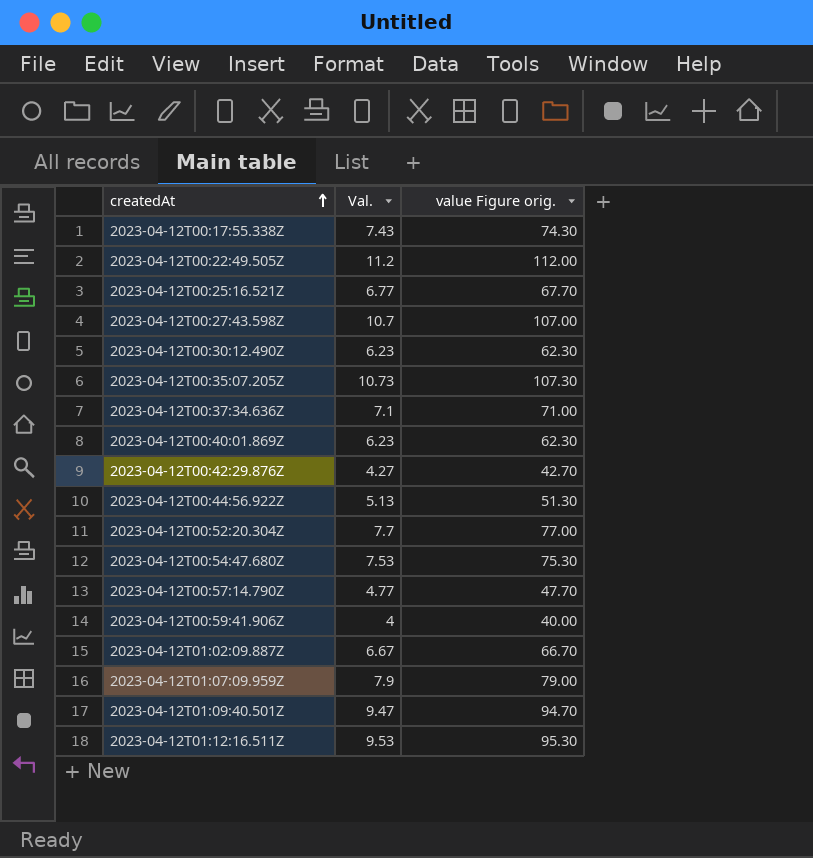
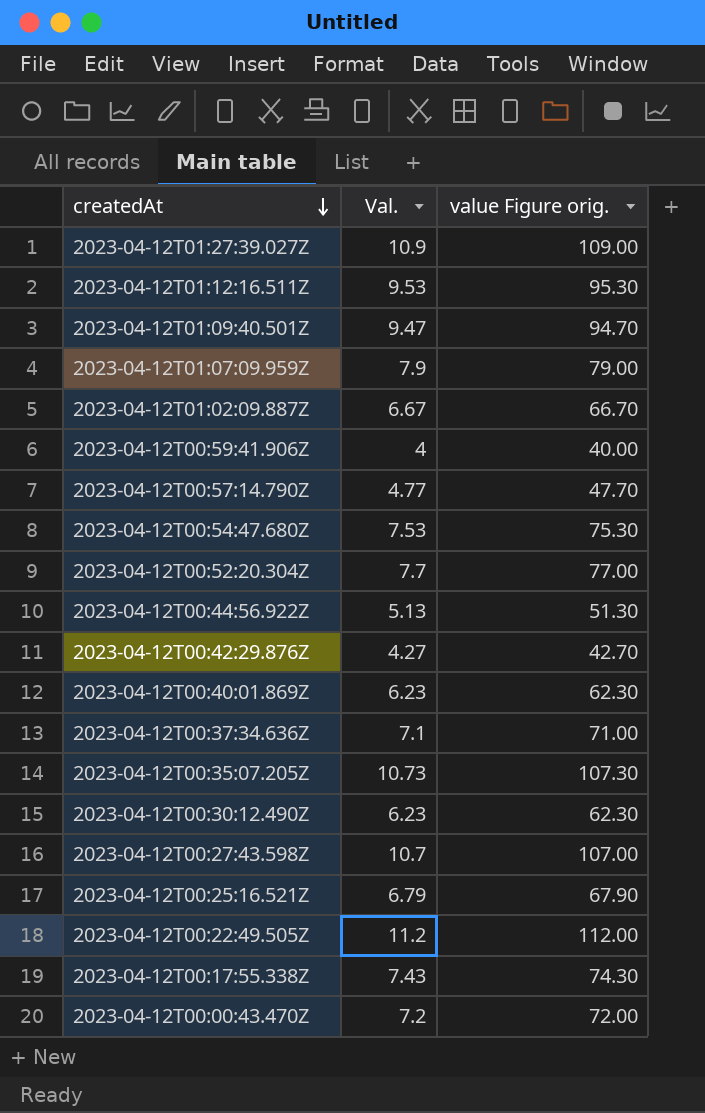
row order: createdAt ascending -> createdAt descending
row 2023-04-12T01:27:39.027Z: none -> 10.9 | 109.00
2023-04-12T00:25:16.521Z | Val.: 6.77 -> 6.79
2023-04-12T00:25:16.521Z | value Figure orig.: 67.70 -> 67.90
row 2023-04-12T00:00:43.470Z: none -> 7.2 | 72.00

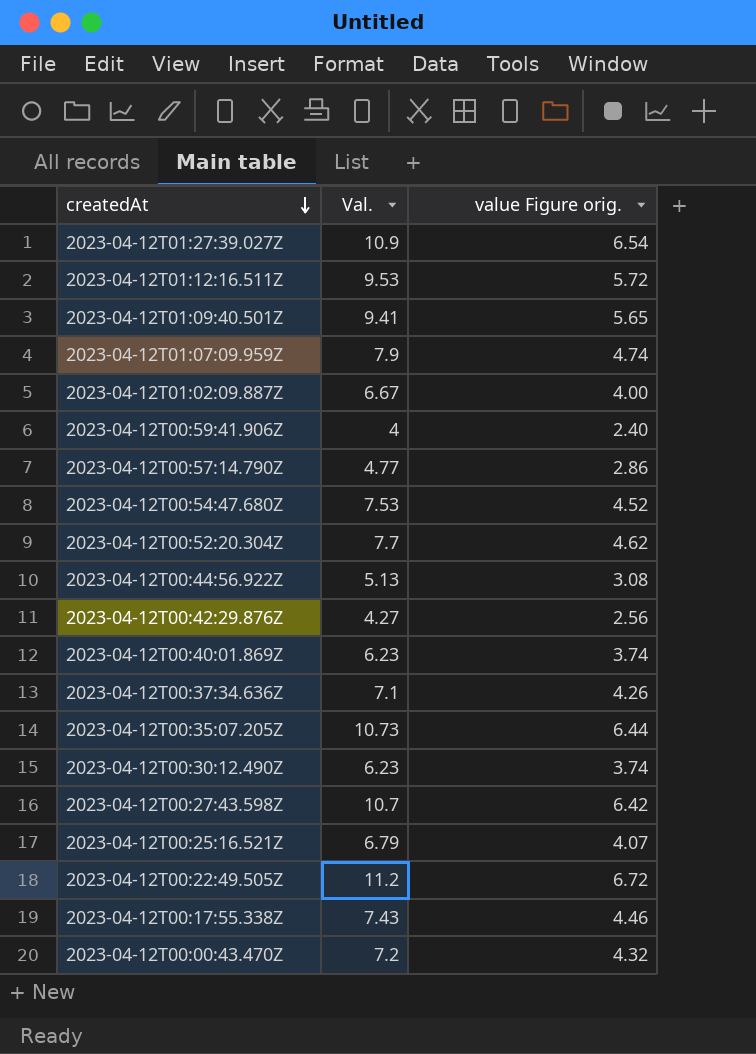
column value Figure orig. | formula: [Val.] * 10 -> [Val.] * 0.6
2023-04-12T01:09:40.501Z | Val.: 9.47 -> 9.41

